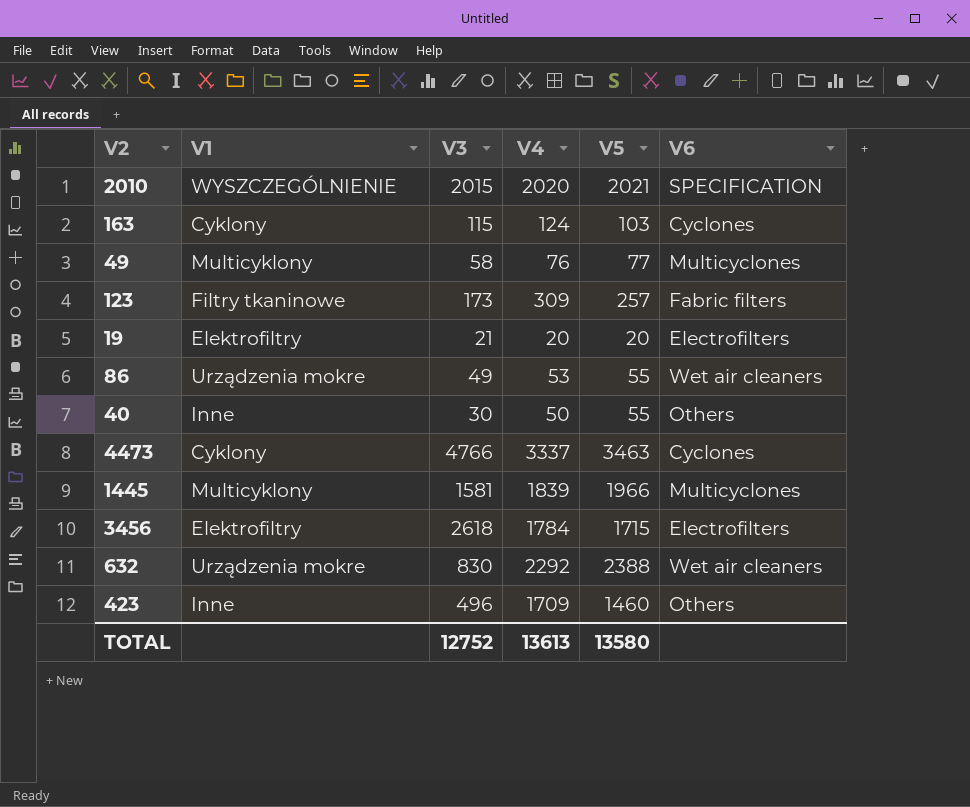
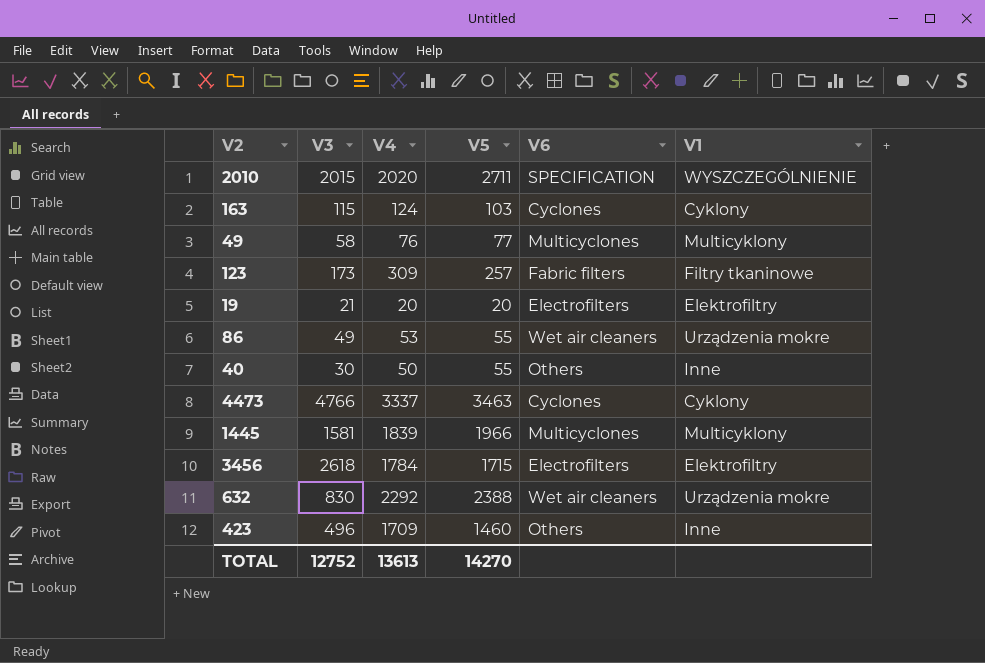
column V1 | position: 2 -> 6
2010 | V5: 2021 -> 2711
TOTAL | V5: 13580 -> 14270

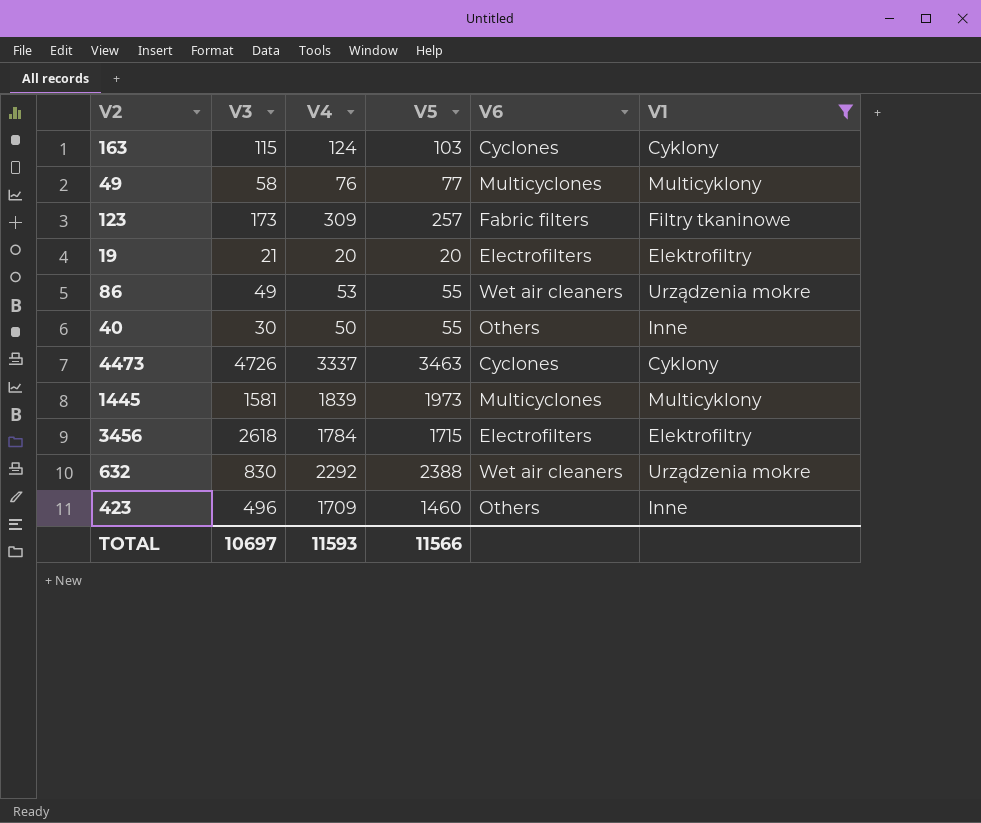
filter: none -> V1 != WYSZCZEGÓLNIENIE
4473 | V3: 4766 -> 4726
1445 | V5: 1966 -> 1973
TOTAL | V3: 12752 -> 10697
TOTAL | V4: 13613 -> 11593
TOTAL | V5: 14270 -> 11566

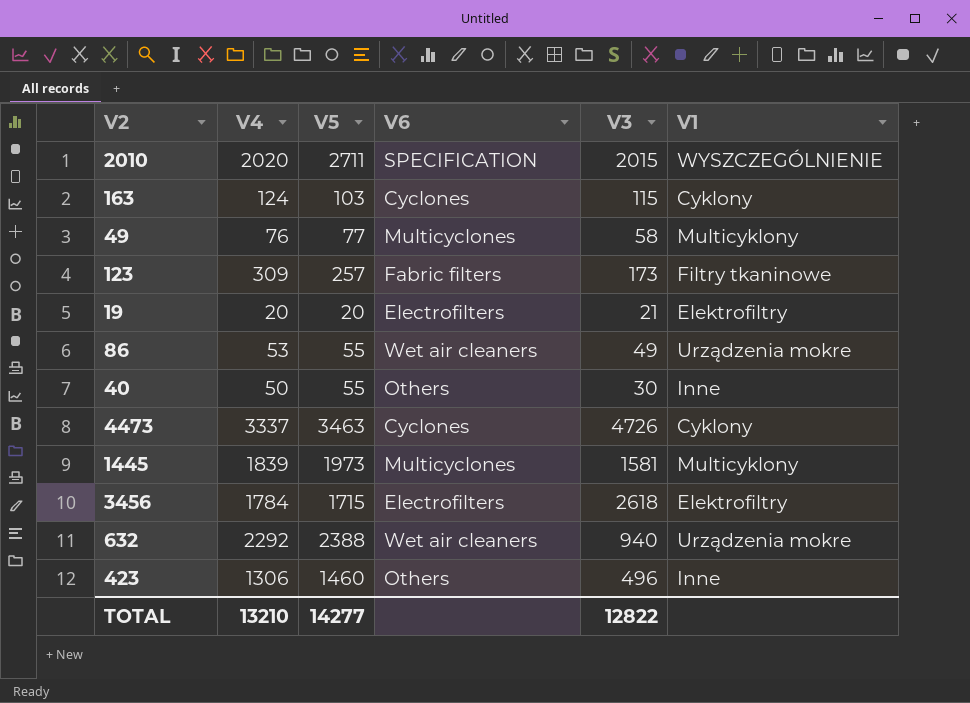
filter: V1 != WYSZCZEGÓLNIENIE -> none
column V3 | position: 2 -> 5
632 | V3: 830 -> 940
423 | V4: 1709 -> 1306
TOTAL | V4: 11593 -> 13210
TOTAL | V5: 11566 -> 14277
TOTAL | V3: 10697 -> 12822

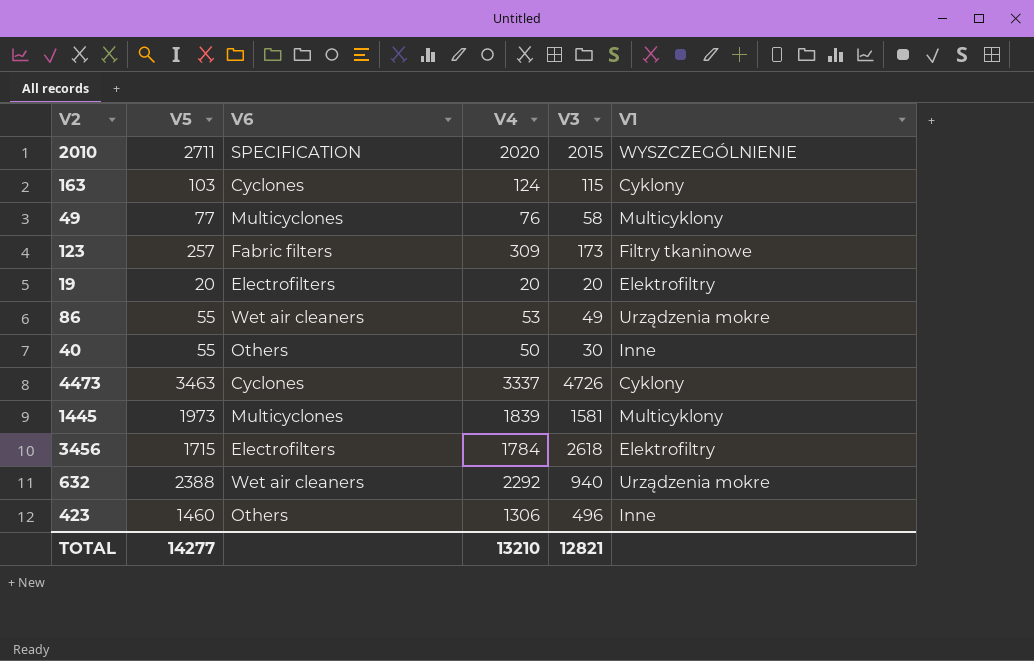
column V4 | position: 2 -> 4
19 | V3: 21 -> 20
TOTAL | V3: 12822 -> 12821

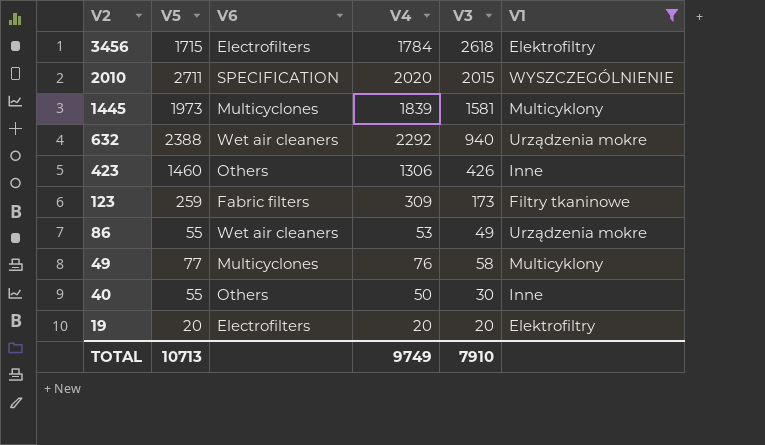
filter: none -> V1 != Cyklony
row order: none -> V2 descending
423 | V3: 496 -> 426
123 | V5: 257 -> 259
TOTAL | V5: 14277 -> 10713
TOTAL | V4: 13210 -> 9749
TOTAL | V3: 12821 -> 7910

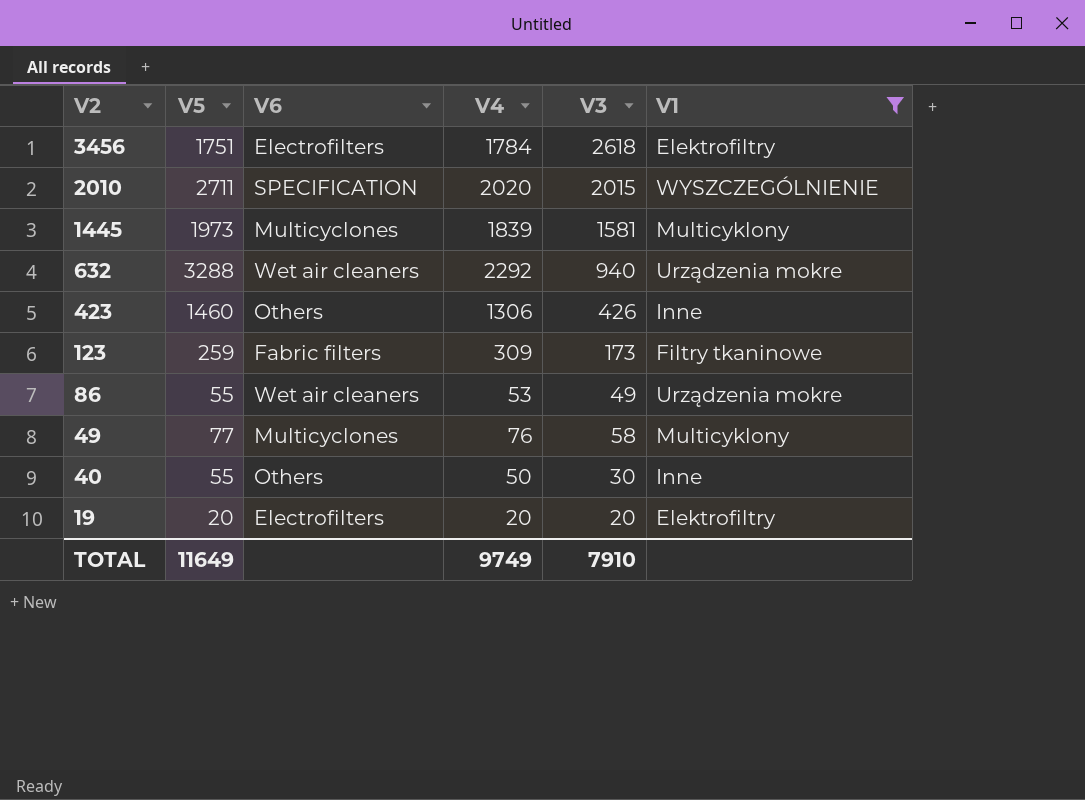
3456 | V5: 1715 -> 1751
632 | V5: 2388 -> 3288
TOTAL | V5: 10713 -> 11649

